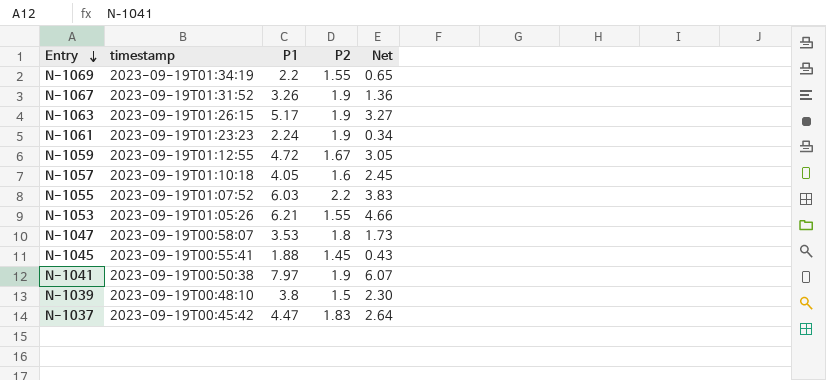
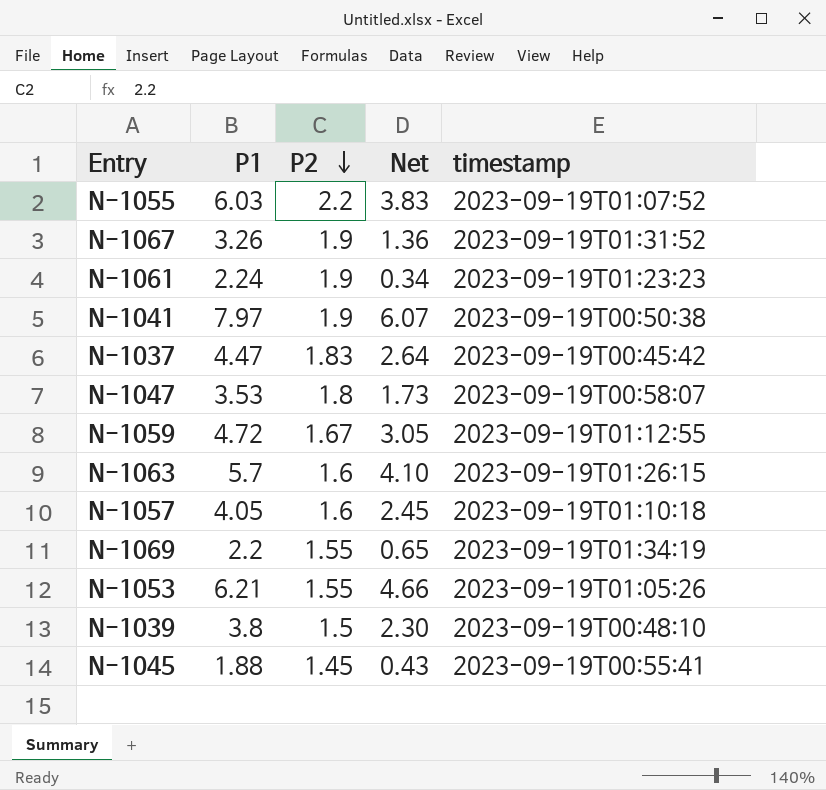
row order: Entry descending -> P2 descending
column timestamp | position: 2 -> 5
N-1063 | P1: 5.17 -> 5.7
N-1063 | P2: 1.9 -> 1.6
N-1063 | Net: 3.27 -> 4.10

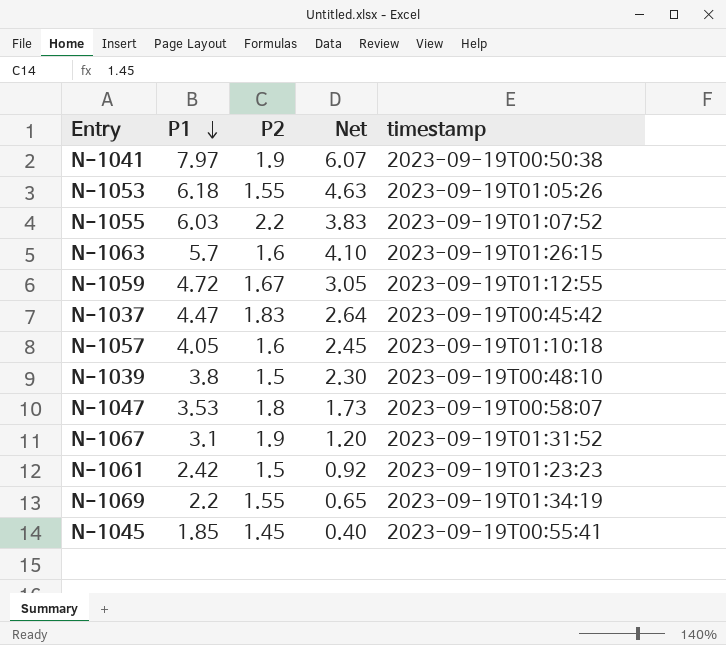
row order: P2 descending -> P1 descending
N-1053 | P1: 6.21 -> 6.18
N-1053 | Net: 4.66 -> 4.63
N-1067 | P1: 3.26 -> 3.1
N-1067 | Net: 1.36 -> 1.20
N-1061 | P1: 2.24 -> 2.42
N-1061 | P2: 1.9 -> 1.5
N-1061 | Net: 0.34 -> 0.92
N-1045 | P1: 1.88 -> 1.85
N-1045 | Net: 0.43 -> 0.40

